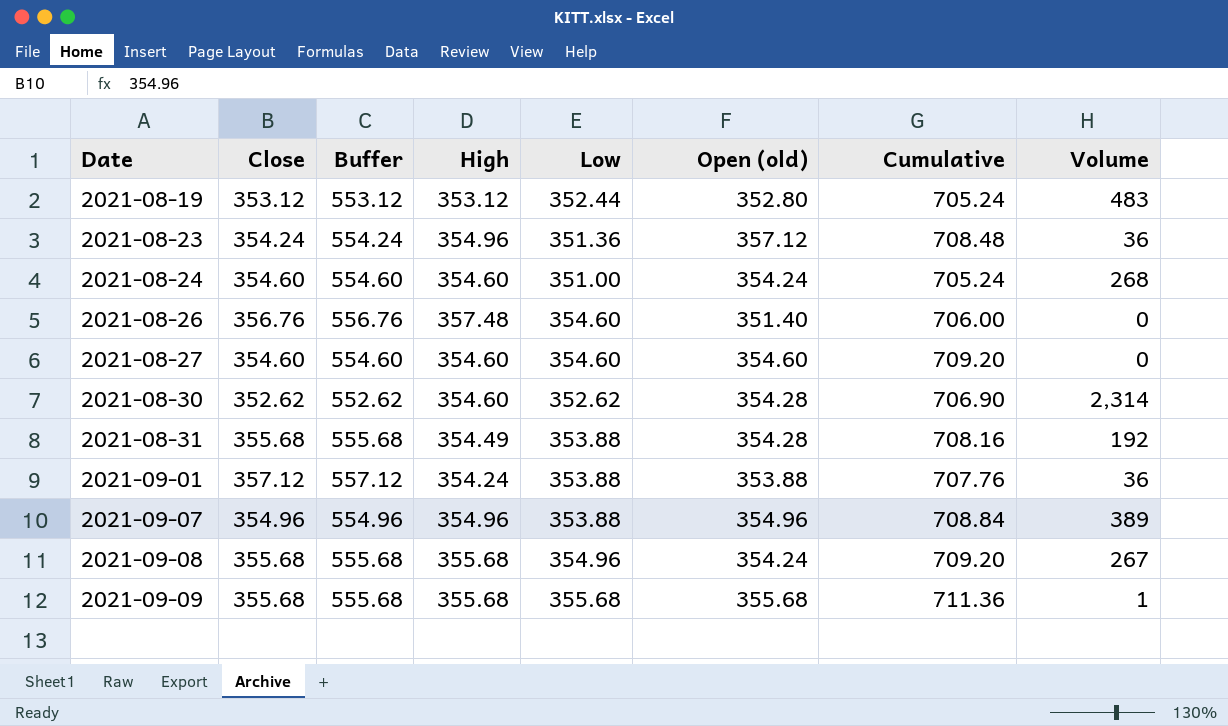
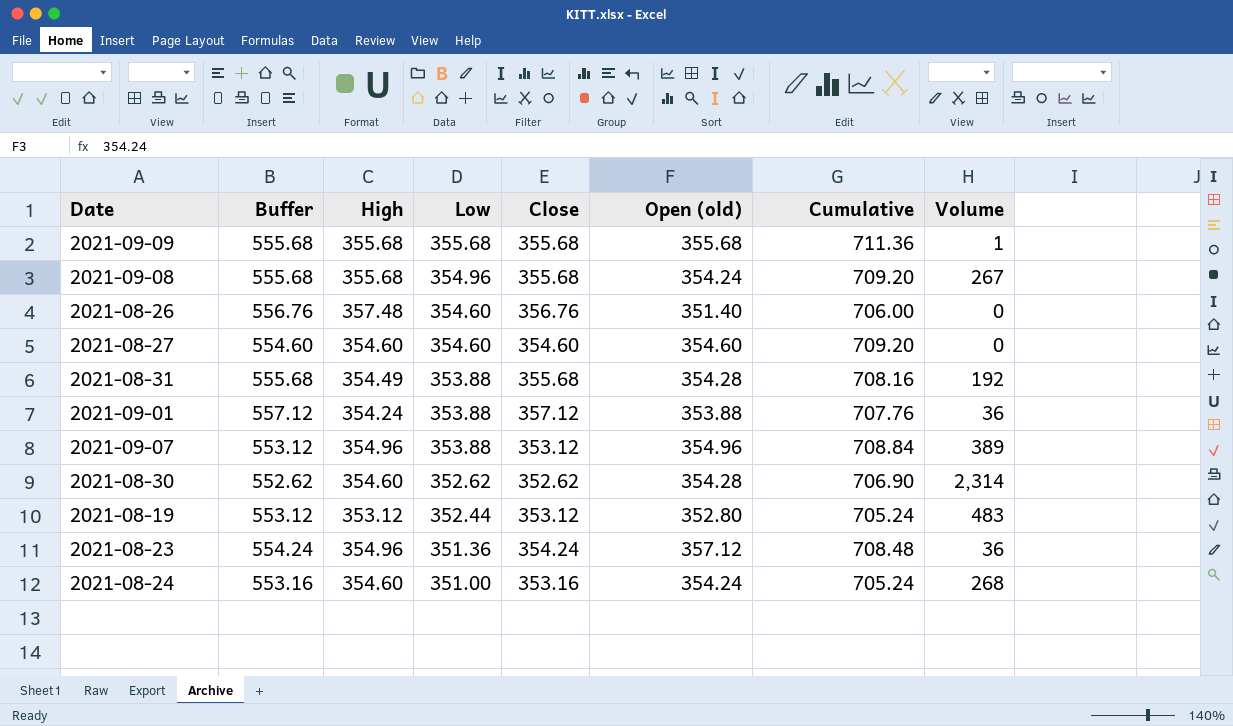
row order: Date ascending -> Low descending
column Close | position: 2 -> 5
2021-09-07 | Buffer: 554.96 -> 553.12
2021-09-07 | Close: 354.96 -> 353.12
2021-08-24 | Buffer: 554.60 -> 553.16
2021-08-24 | Close: 354.60 -> 353.16

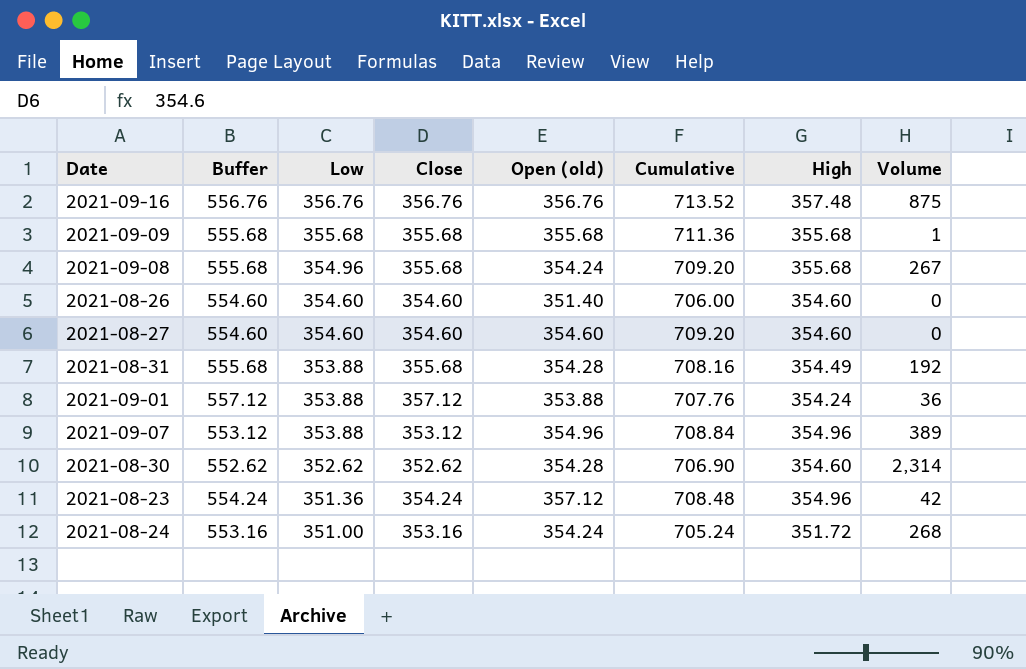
column High | position: 3 -> 7
row 2021-08-19: 553.12 | 353.12 | 352.44 | 353.12 | 352.80 | 705.24 | 483 -> none
row 2021-09-16: none -> 556.76 | 356.76 | 356.76 | 356.76 | 713.52 | 357.48 | 875
2021-08-26 | Buffer: 556.76 -> 554.60
2021-08-26 | Close: 356.76 -> 354.60
2021-08-26 | High: 357.48 -> 354.60
2021-08-23 | Volume: 36 -> 42
2021-08-24 | High: 354.60 -> 351.72

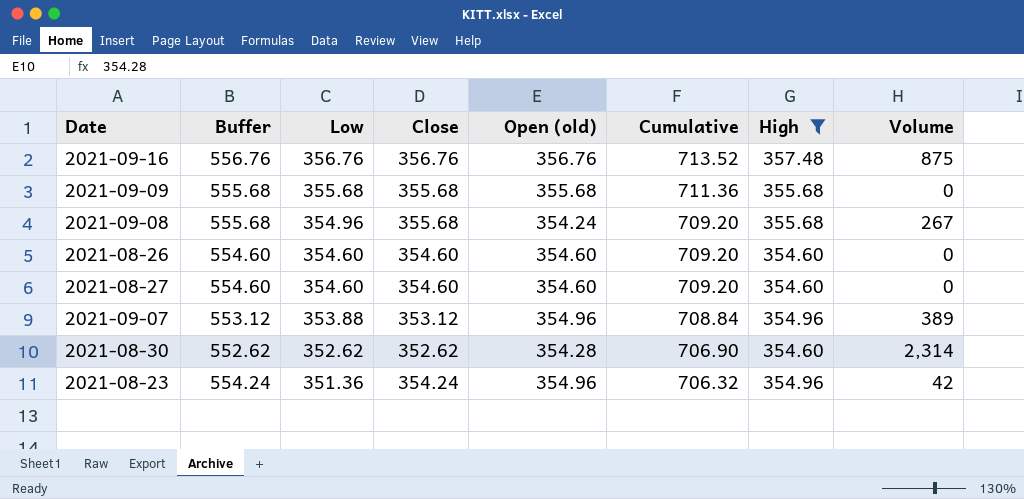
filter: none -> High >= 354.60
2021-09-09 | Volume: 1 -> 0
2021-08-26 | Open (old): 351.40 -> 354.60
2021-08-26 | Cumulative: 706.00 -> 709.20
2021-08-23 | Open (old): 357.12 -> 354.96
2021-08-23 | Cumulative: 708.48 -> 706.32

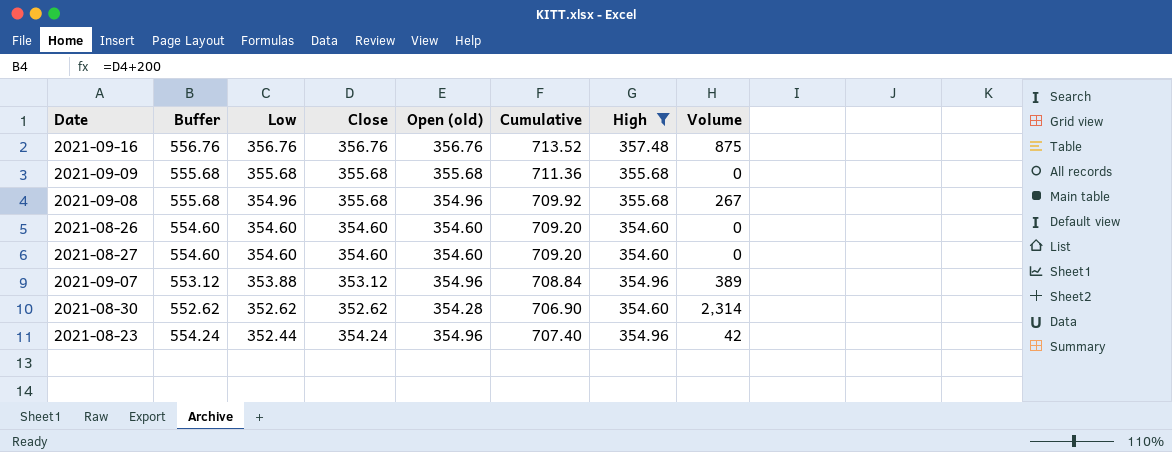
2021-09-08 | Open (old): 354.24 -> 354.96
2021-09-08 | Cumulative: 709.20 -> 709.92
2021-08-23 | Low: 351.36 -> 352.44
2021-08-23 | Cumulative: 706.32 -> 707.40

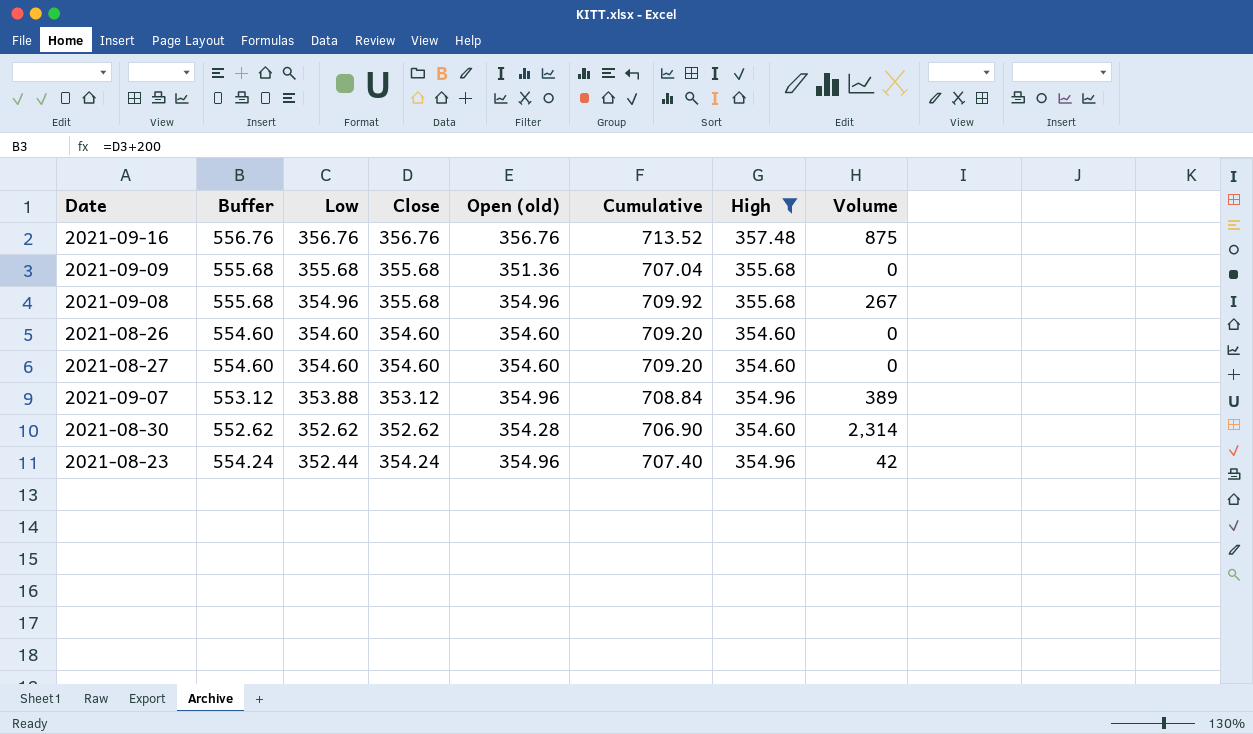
2021-09-09 | Open (old): 355.68 -> 351.36
2021-09-09 | Cumulative: 711.36 -> 707.04

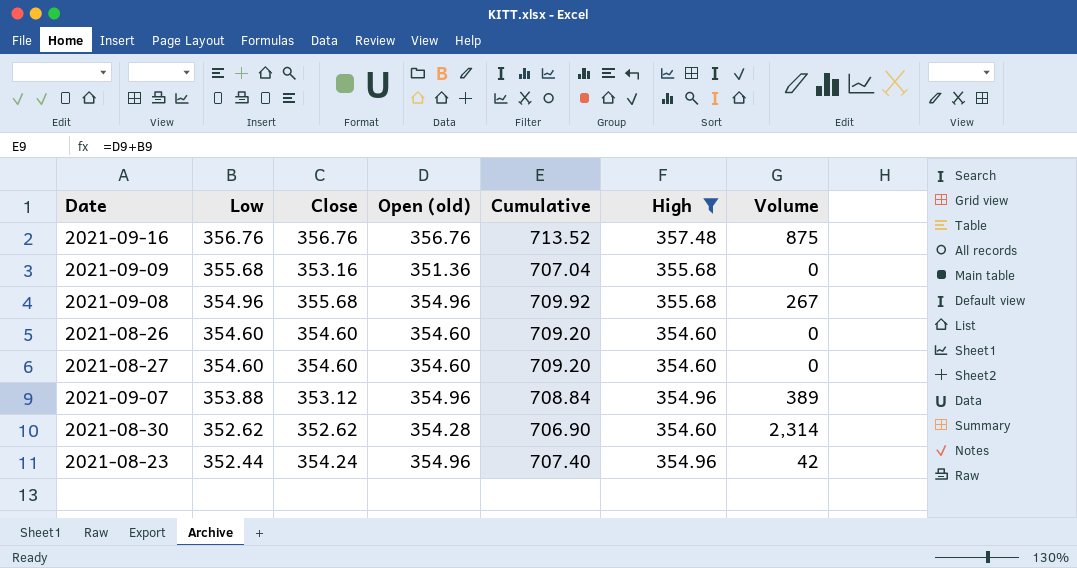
column Buffer | formula: [Close] + 200 -> none
2021-09-09 | Close: 355.68 -> 353.16

